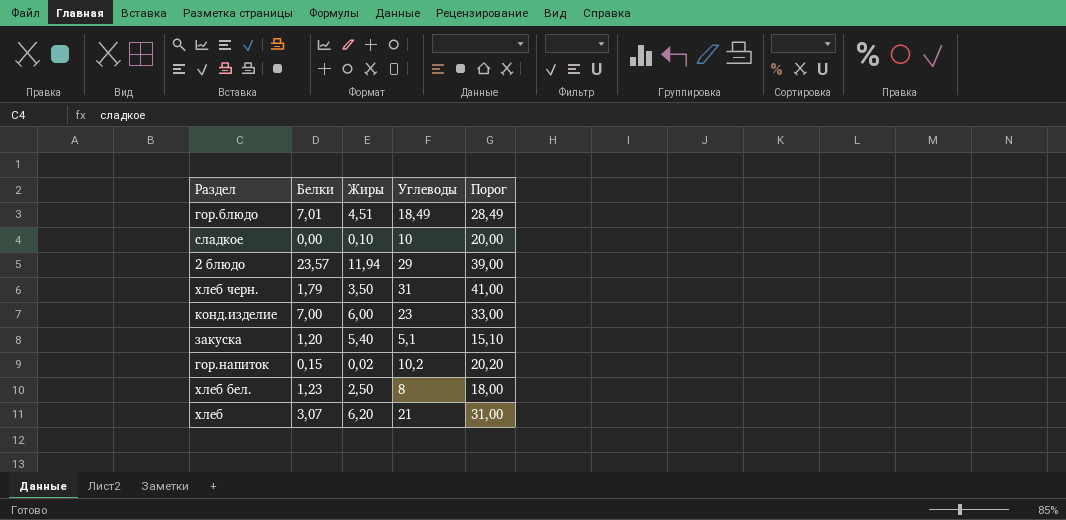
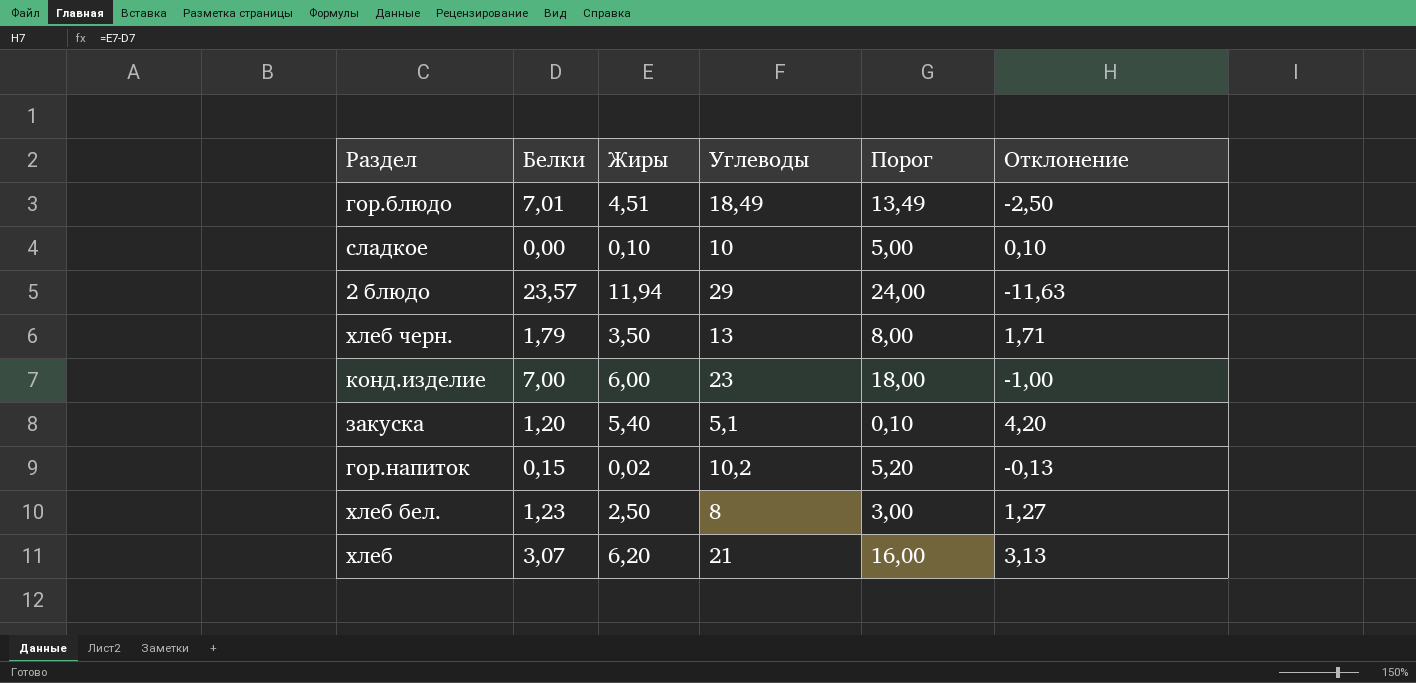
column Порог | formula: [Углеводы] + 10 -> [Углеводы] - 5
column Отклонение | formula: none -> [Жиры] - [Белки]
хлеб черн. | Углеводы: 31 -> 13

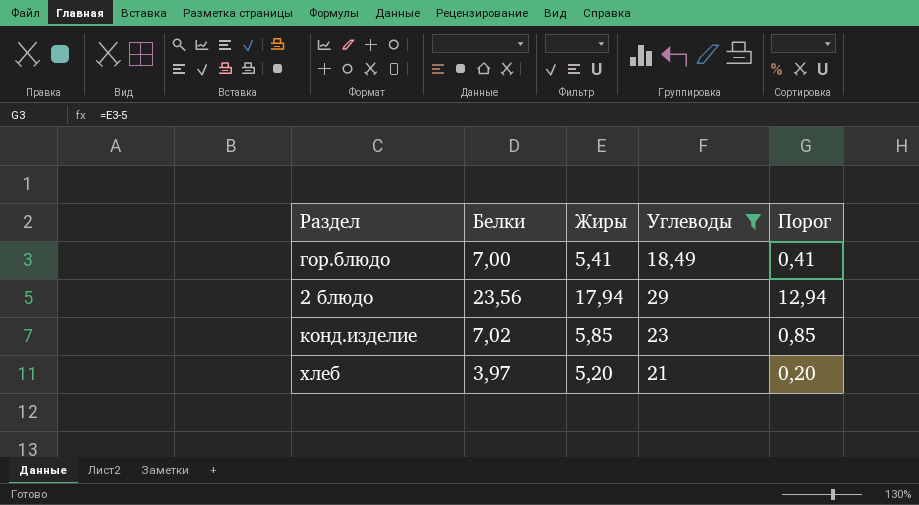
filter: none -> Углеводы >= 18,49
column Отклонение | formula: [Жиры] - [Белки] -> none
column Порог | formula: [Углеводы] - 5 -> [Жиры] - 5
гор.блюдо | Белки: 7,01 -> 7,00
гор.блюдо | Жиры: 4,51 -> 5,41
2 блюдо | Белки: 23,57 -> 23,56
2 блюдо | Жиры: 11,94 -> 17,94
конд.изделие | Белки: 7,00 -> 7,02
конд.изделие | Жиры: 6,00 -> 5,85
хлеб | Белки: 3,07 -> 3,97
хлеб | Жиры: 6,20 -> 5,20

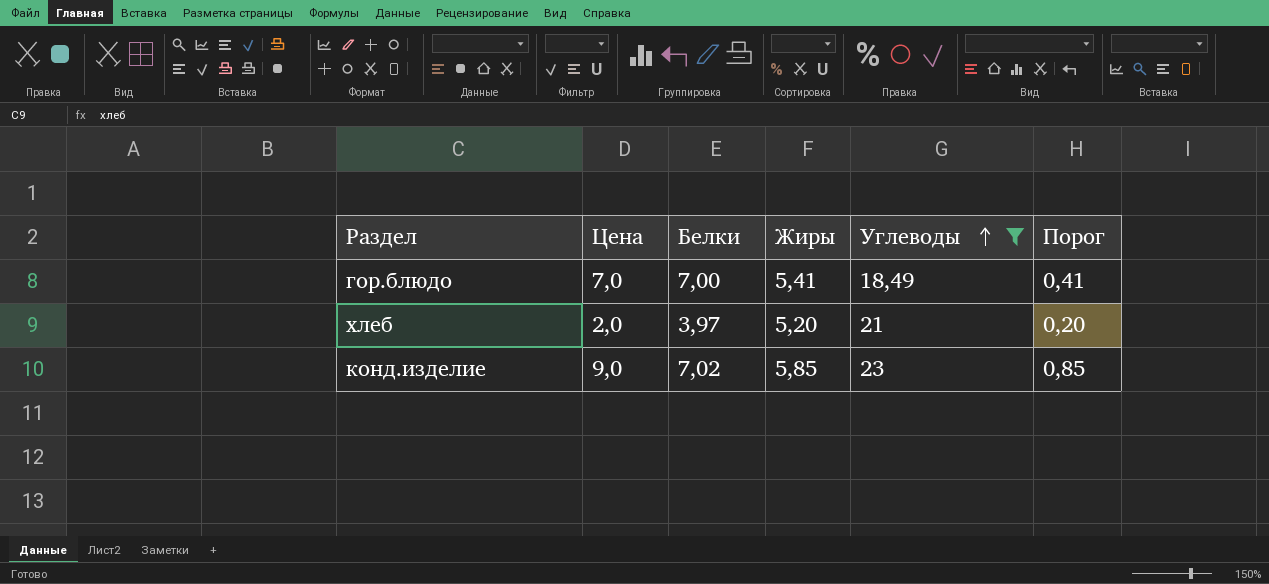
row order: none -> Углеводы ascending
column Цена | position: none -> 2
row 2 блюдо: 23,56 | 17,94 | 29 | 12,94 -> none

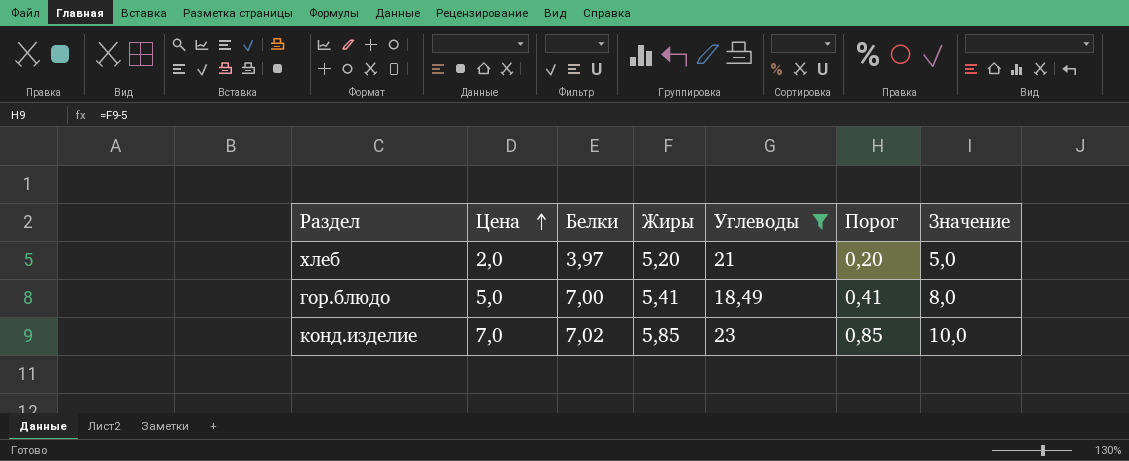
row order: Углеводы ascending -> Цена ascending
column Значение | formula: none -> [Цена] + 3
гор.блюдо | Цена: 7,0 -> 5,0
конд.изделие | Цена: 9,0 -> 7,0

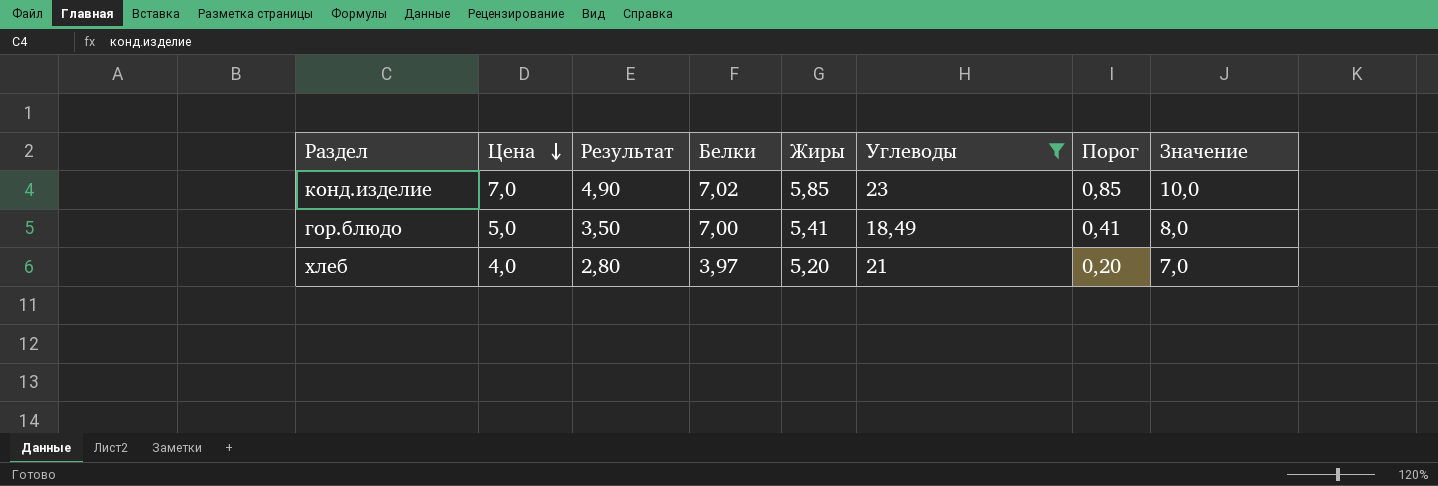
row order: Цена ascending -> Цена descending
column Результат | formula: none -> [Цена] * 0,7
хлеб | Цена: 2,0 -> 4,0
хлеб | Значение: 5,0 -> 7,0

